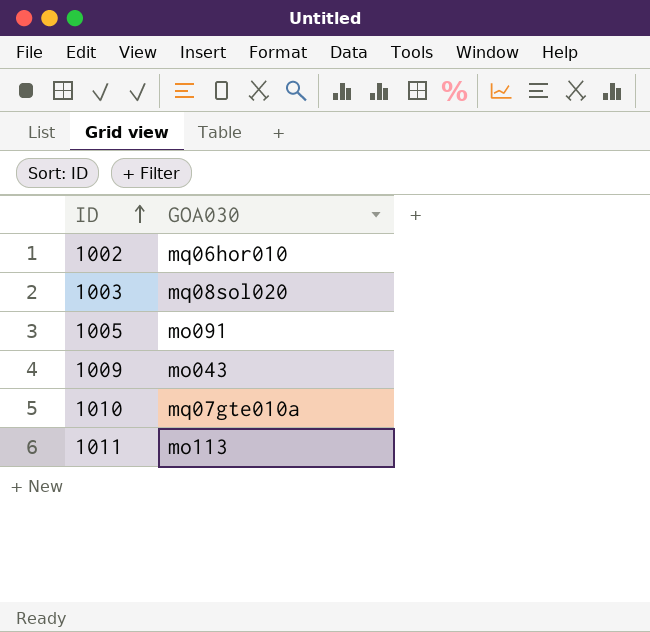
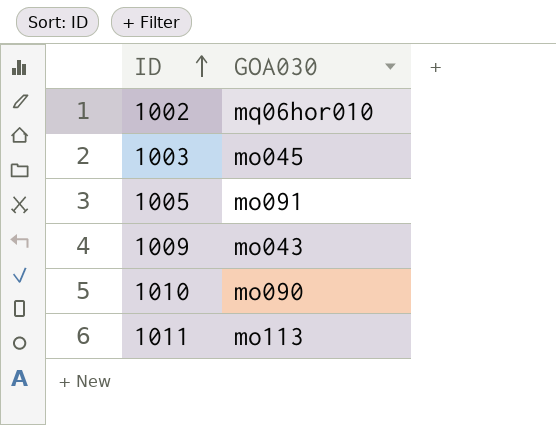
1003 | GOA030: mq08sol020 -> mo045
1010 | GOA030: mq07gte010a -> mo090

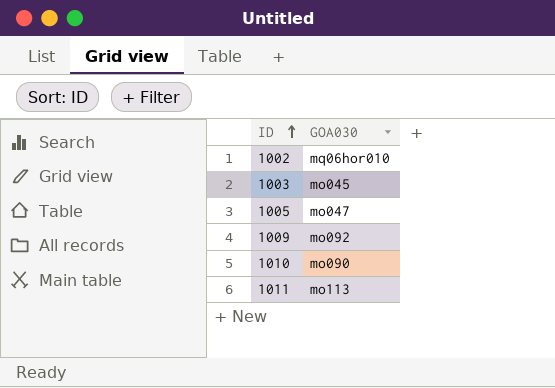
1005 | GOA030: mo091 -> mo047
1009 | GOA030: mo043 -> mo092

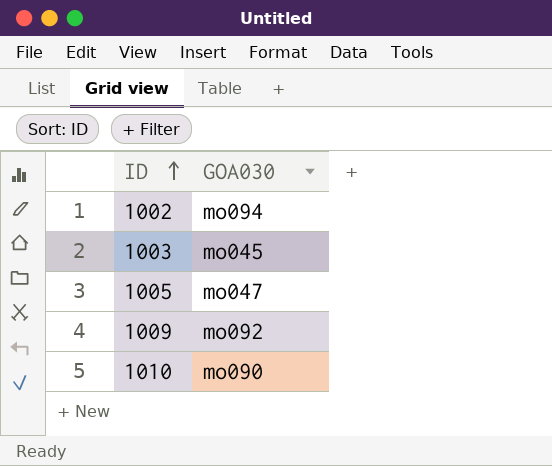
row 1011: mo113 -> none
1002 | GOA030: mq06hor010 -> mo094

